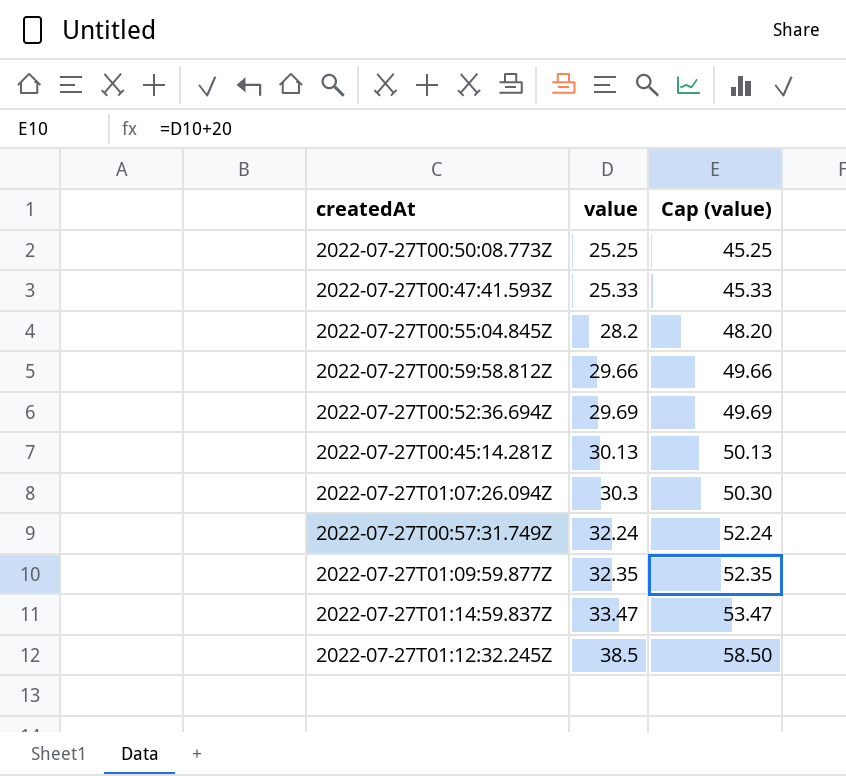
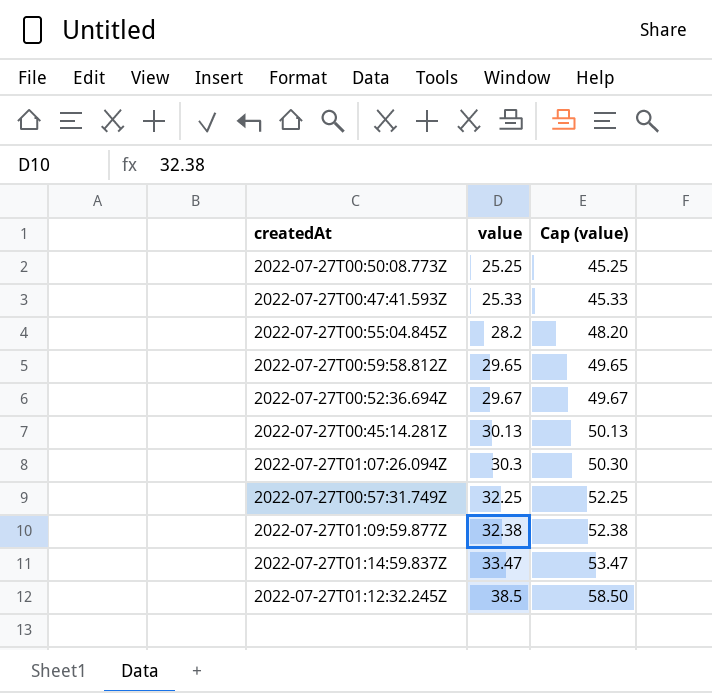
2022-07-27T00:59:58.812Z | value: 29.66 -> 29.65
2022-07-27T00:59:58.812Z | Cap (value): 49.66 -> 49.65
2022-07-27T00:52:36.694Z | value: 29.69 -> 29.67
2022-07-27T00:52:36.694Z | Cap (value): 49.69 -> 49.67
2022-07-27T00:57:31.749Z | value: 32.24 -> 32.25
2022-07-27T00:57:31.749Z | Cap (value): 52.24 -> 52.25
2022-07-27T01:09:59.877Z | value: 32.35 -> 32.38
2022-07-27T01:09:59.877Z | Cap (value): 52.35 -> 52.38

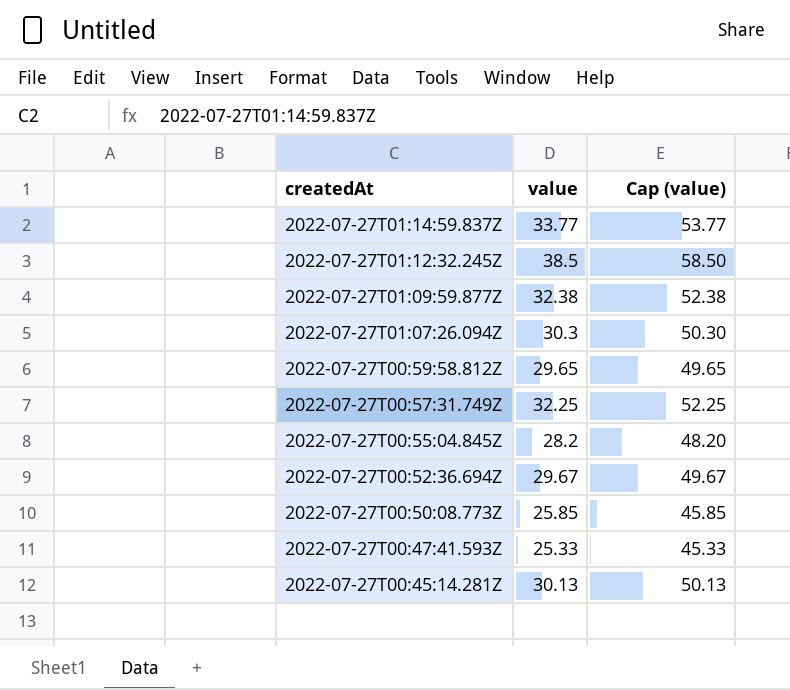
row order: value ascending -> createdAt descending
2022-07-27T01:14:59.837Z | value: 33.47 -> 33.77
2022-07-27T01:14:59.837Z | Cap (value): 53.47 -> 53.77
2022-07-27T00:50:08.773Z | value: 25.25 -> 25.85
2022-07-27T00:50:08.773Z | Cap (value): 45.25 -> 45.85

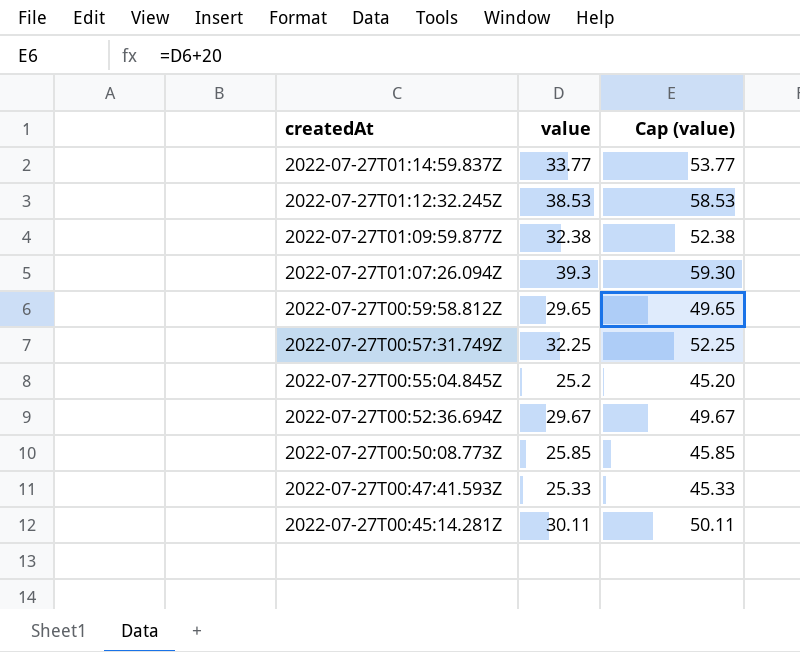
2022-07-27T01:12:32.245Z | value: 38.5 -> 38.53
2022-07-27T01:12:32.245Z | Cap (value): 58.50 -> 58.53
2022-07-27T01:07:26.094Z | value: 30.3 -> 39.3
2022-07-27T01:07:26.094Z | Cap (value): 50.30 -> 59.30
2022-07-27T00:55:04.845Z | value: 28.2 -> 25.2
2022-07-27T00:55:04.845Z | Cap (value): 48.20 -> 45.20
2022-07-27T00:45:14.281Z | value: 30.13 -> 30.11
2022-07-27T00:45:14.281Z | Cap (value): 50.13 -> 50.11

